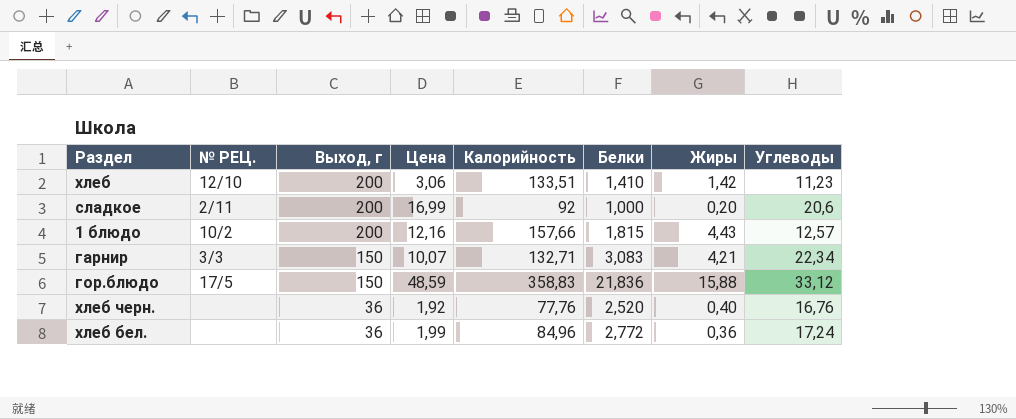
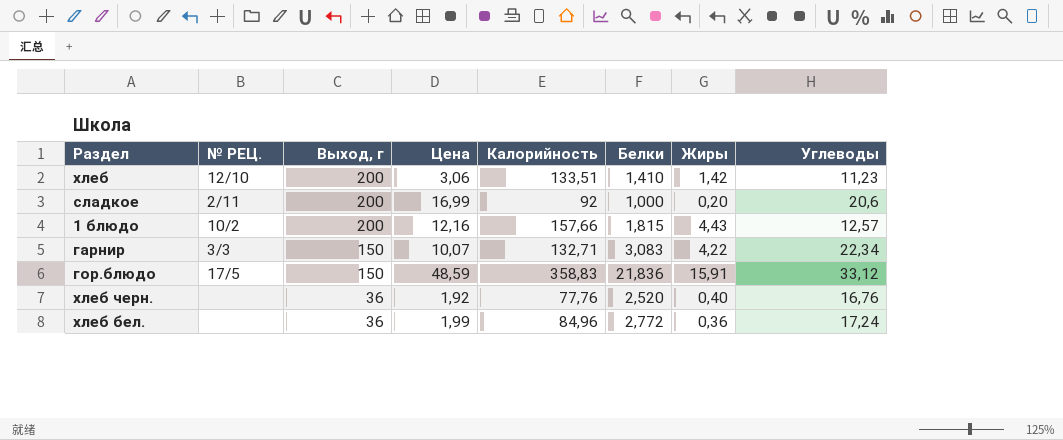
гарнир | Жиры: 4,21 -> 4,22
гор.блюдо | Жиры: 15,88 -> 15,91

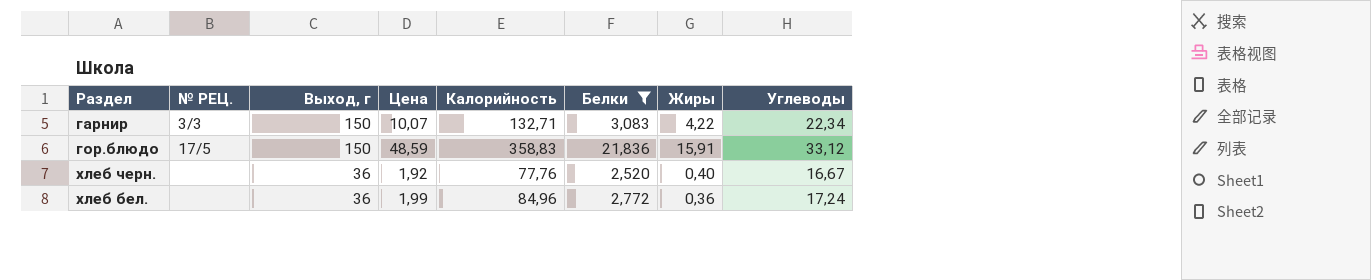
filter: none -> Белки >= 2,520
хлеб черн. | Углеводы: 16,76 -> 16,67

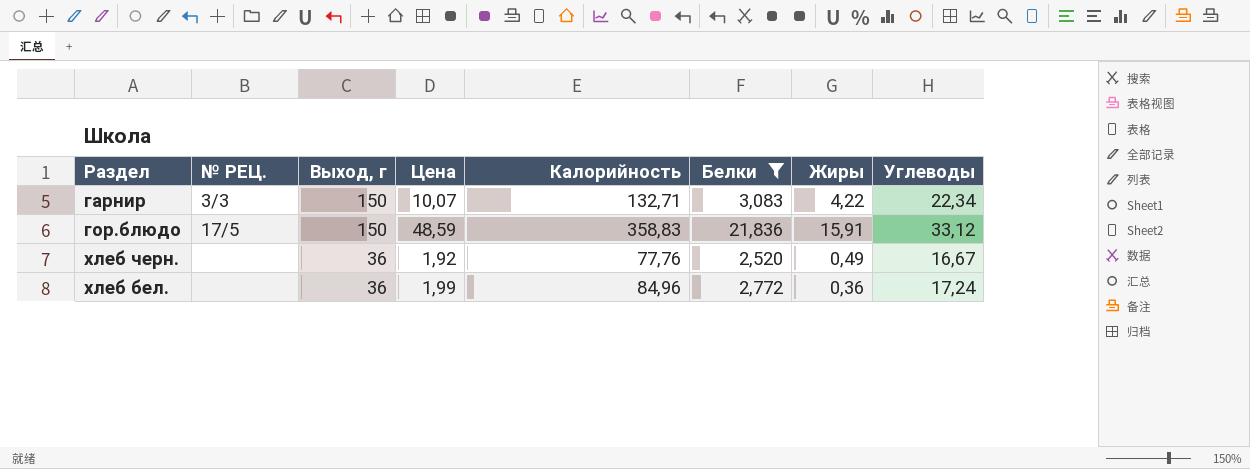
хлеб черн. | Жиры: 0,40 -> 0,49

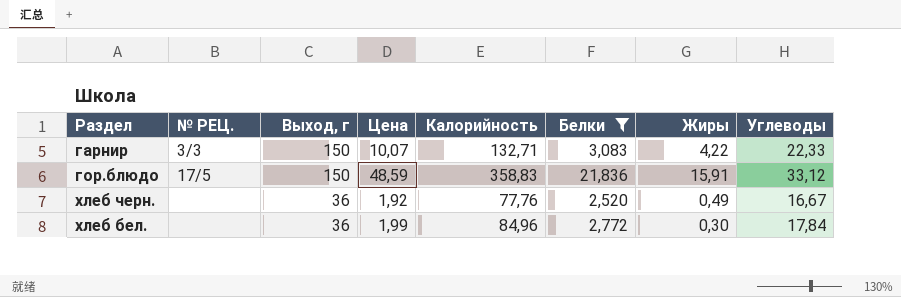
гарнир | Углеводы: 22,34 -> 22,33
хлеб бел. | Жиры: 0,36 -> 0,30
хлеб бел. | Углеводы: 17,24 -> 17,84

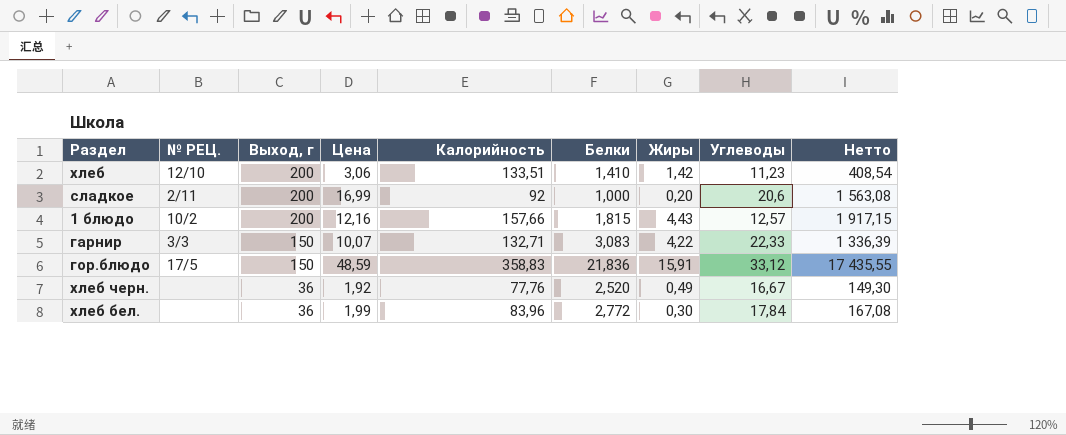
filter: Белки >= 2,520 -> none
column Нетто | formula: none -> [Цена] * [Калорийность]
хлеб бел. | Калорийность: 84,96 -> 83,96

